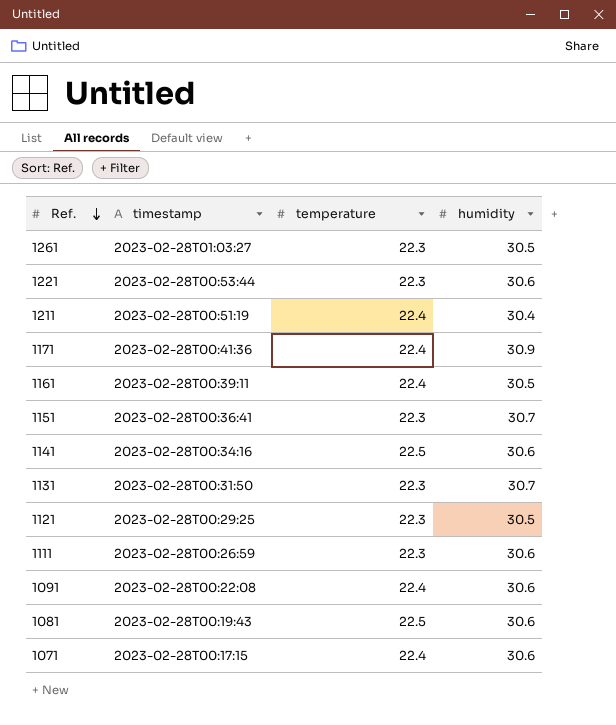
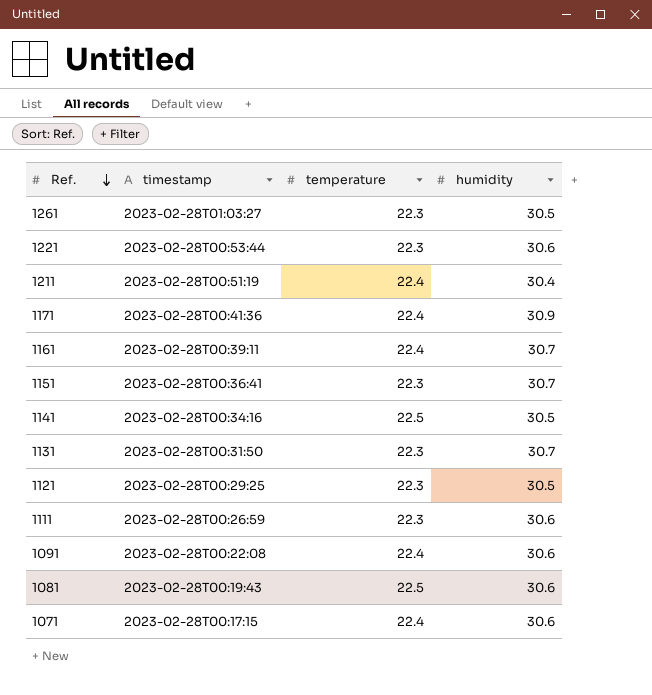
1161 | humidity: 30.5 -> 30.7
1141 | humidity: 30.6 -> 30.5

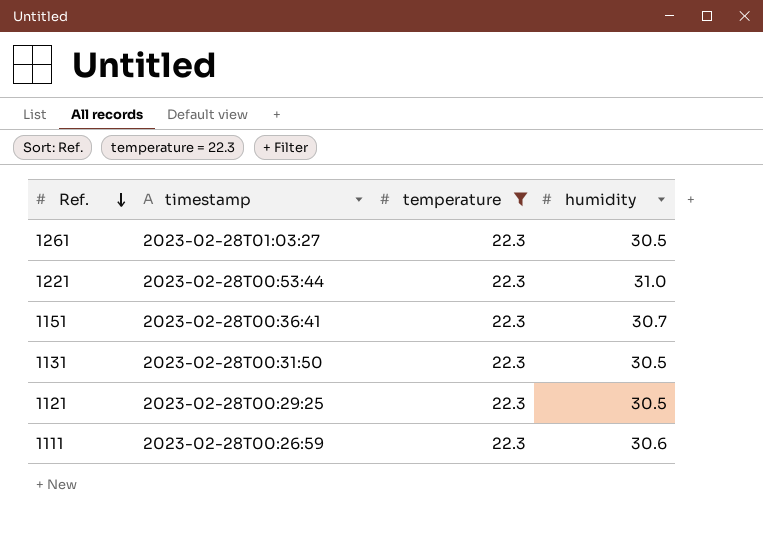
filter: none -> temperature = 22.3
1221 | humidity: 30.6 -> 31.0
1131 | humidity: 30.7 -> 30.5

